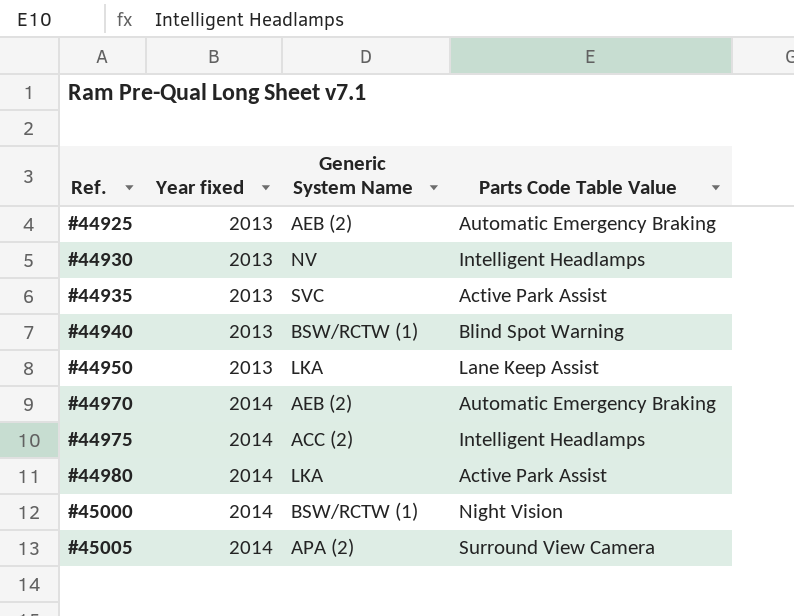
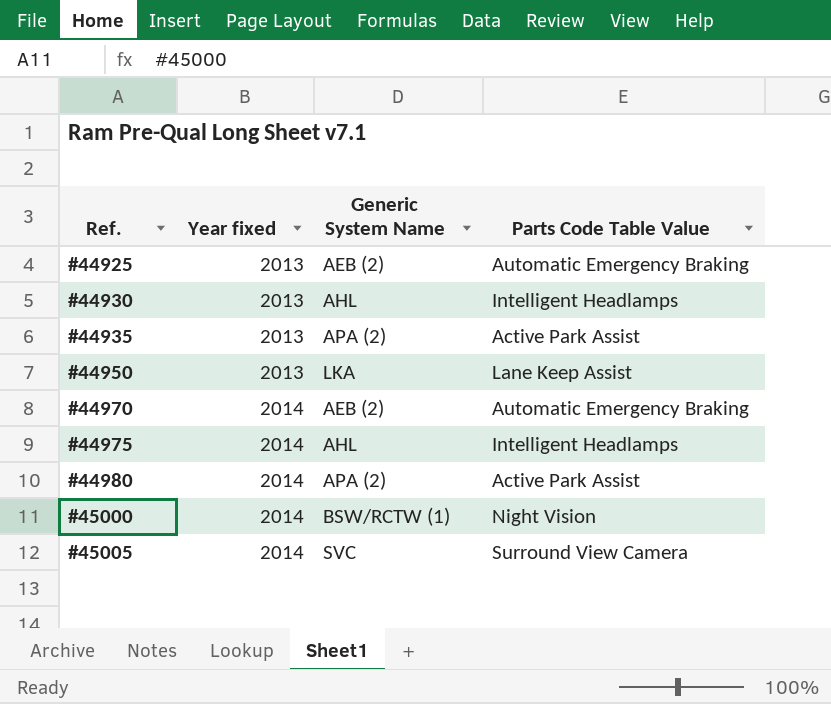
row #44940: 2013 | BSW/RCTW (1) | Blind Spot Warning -> none
#44930 | Generic System Name: NV -> AHL
#44935 | Generic System Name: SVC -> APA (2)
#44975 | Generic System Name: ACC (2) -> AHL
#44980 | Generic System Name: LKA -> APA (2)
#45005 | Generic System Name: APA (2) -> SVC

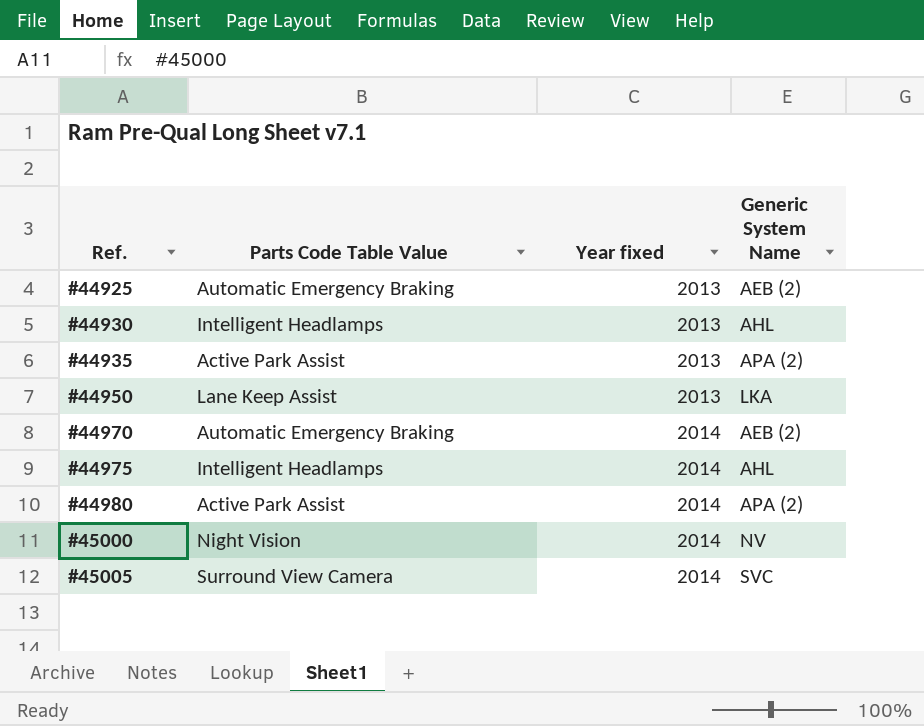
column Parts Code Table Value | position: 4 -> 2
#45000 | Generic System Name: BSW/RCTW (1) -> NV

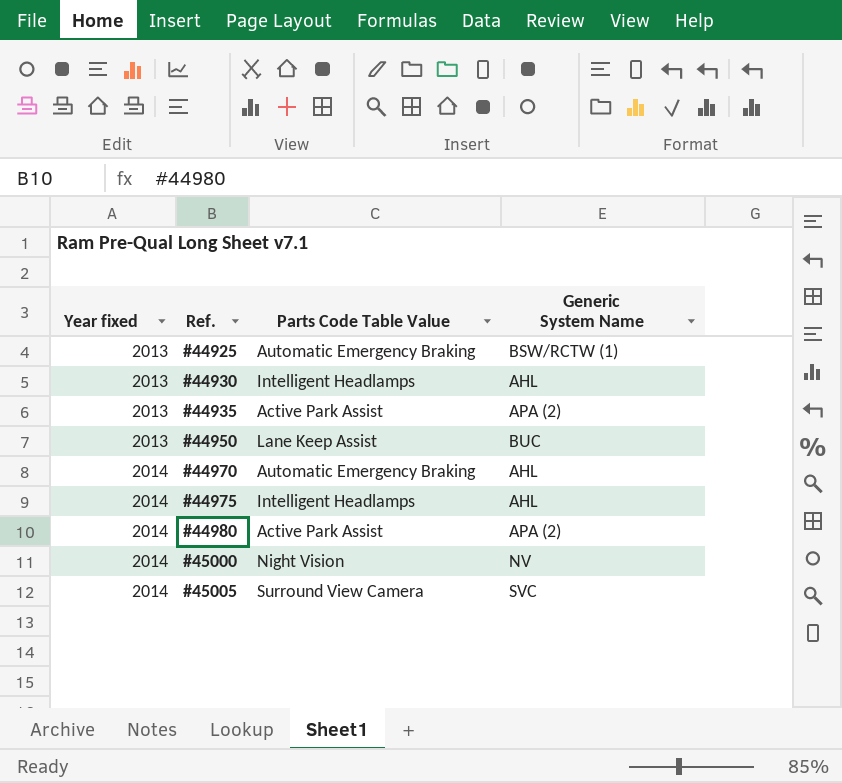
column Year fixed | position: 3 -> 1
#44925 | Generic System Name: AEB (2) -> BSW/RCTW (1)
#44950 | Generic System Name: LKA -> BUC
#44970 | Generic System Name: AEB (2) -> AHL

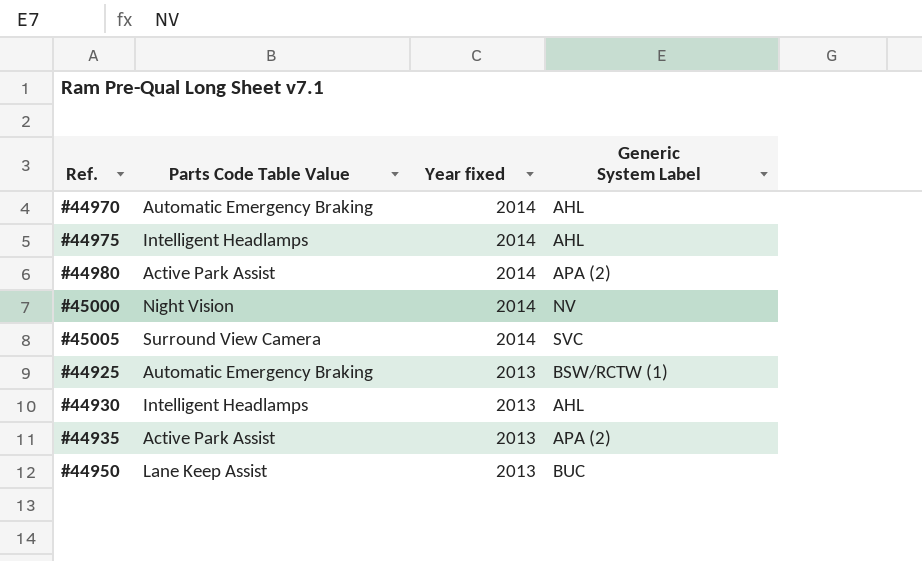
row order: Year fixed ascending -> Year fixed descending
column Year fixed | position: 1 -> 3
column name: Generic System Name -> Generic System Label

